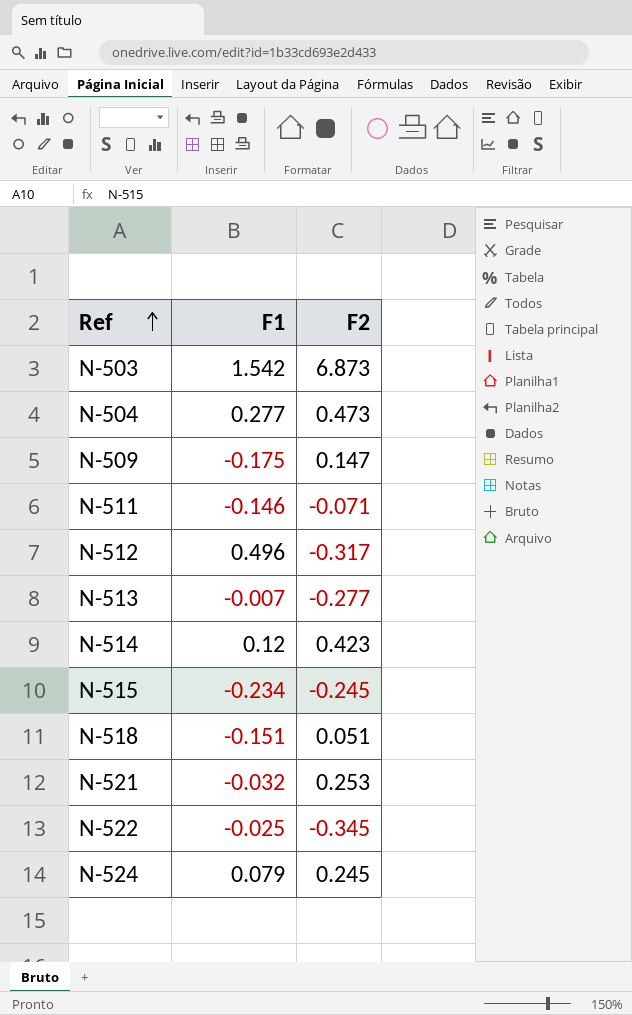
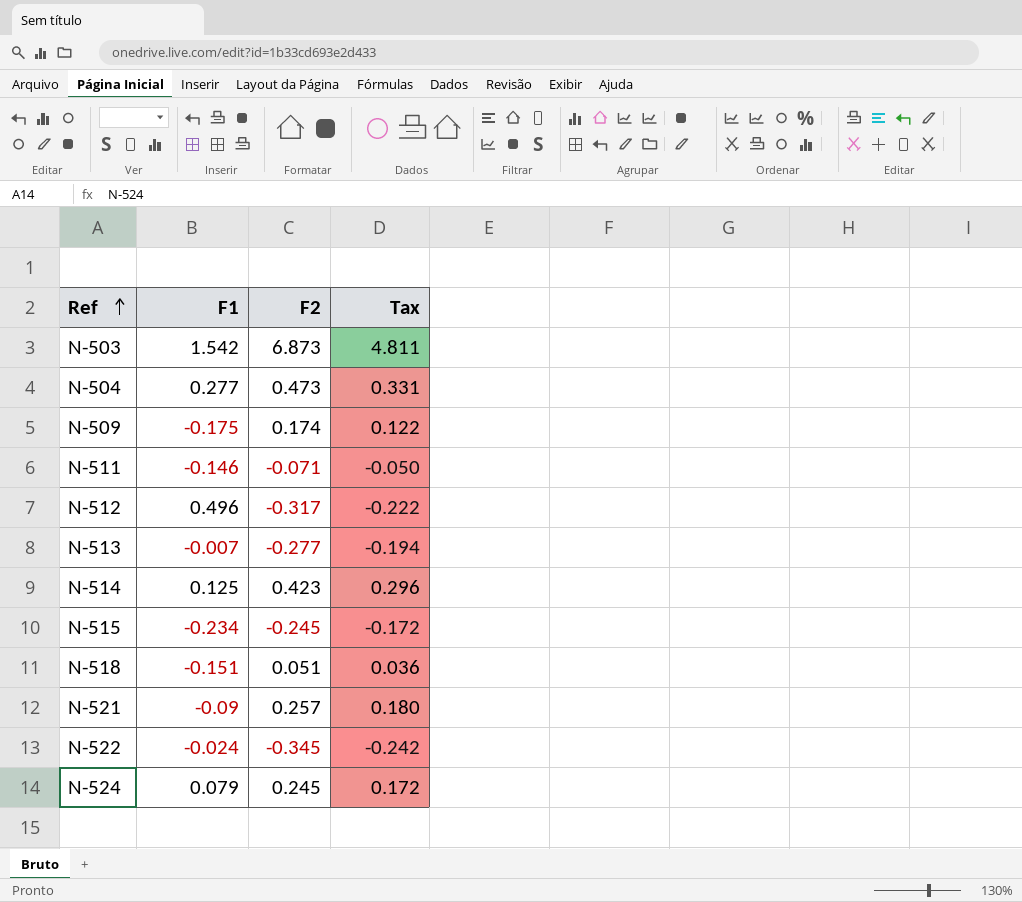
column Tax | formula: none -> [F2] * 0.7
N-509 | F2: 0.147 -> 0.174
N-514 | F1: 0.12 -> 0.125
N-521 | F1: -0.032 -> -0.09
N-521 | F2: 0.253 -> 0.257
N-522 | F1: -0.025 -> -0.024

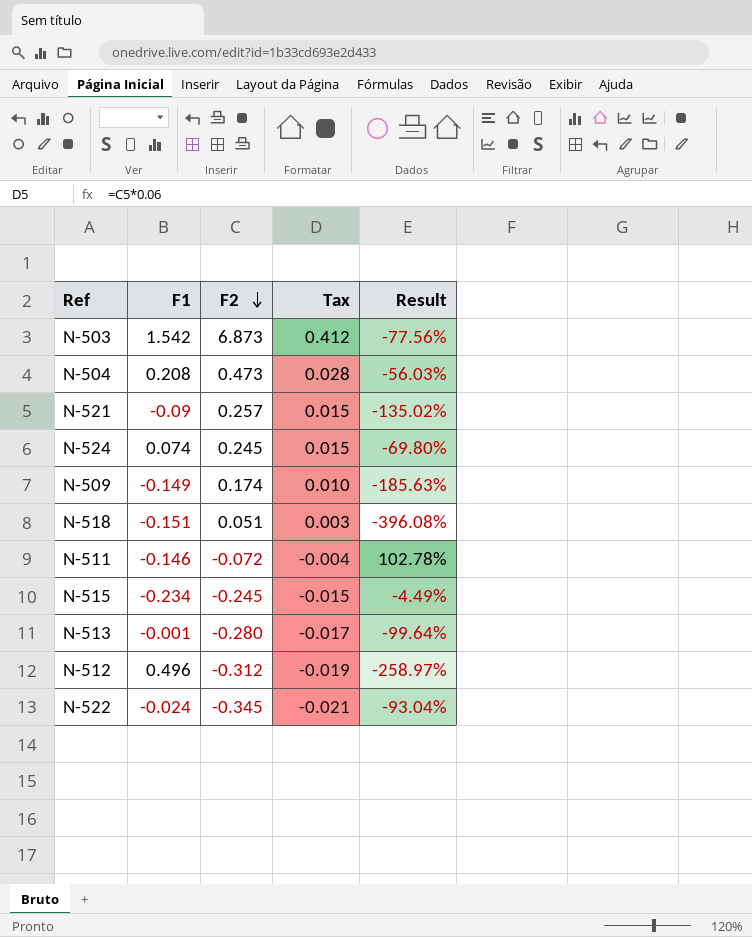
row order: Ref ascending -> F2 descending
column Tax | formula: [F2] * 0.7 -> [F2] * 0.06
column Result | formula: none -> ([F1] - [F2]) / [F2]
row N-514: 0.125 | 0.423 | 0.296 -> none
N-504 | F1: 0.277 -> 0.208
N-524 | F1: 0.079 -> 0.074
N-509 | F1: -0.175 -> -0.149
N-511 | F2: -0.071 -> -0.072
N-513 | F1: -0.007 -> -0.001
N-513 | F2: -0.277 -> -0.280
N-512 | F2: -0.317 -> -0.312

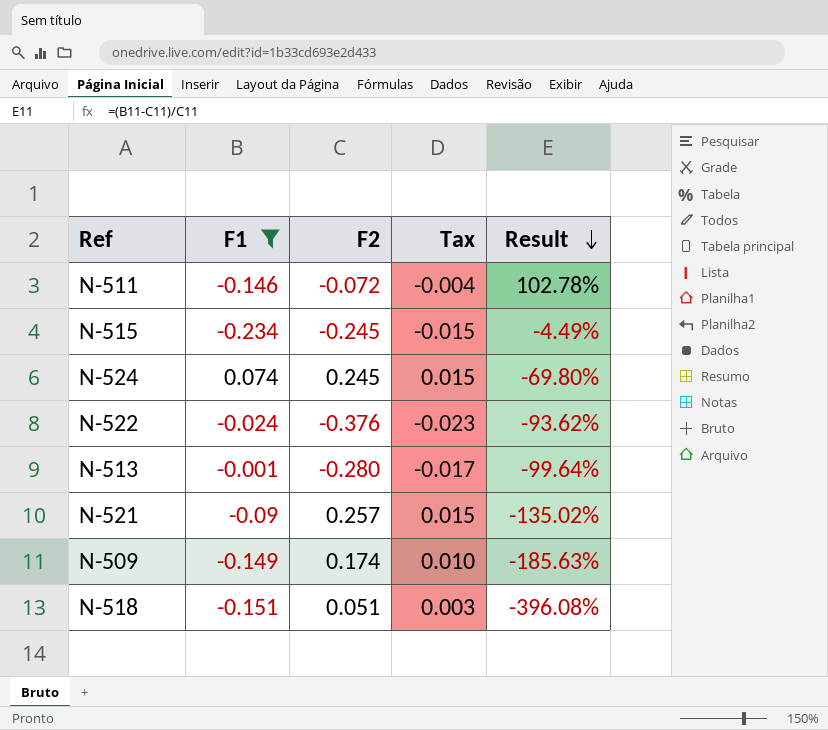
filter: none -> F1 <= 0.074
row order: F2 descending -> Result descending
N-522 | F2: -0.345 -> -0.376
N-522 | Tax: -0.021 -> -0.023
N-522 | Result: -93.04% -> -93.62%

